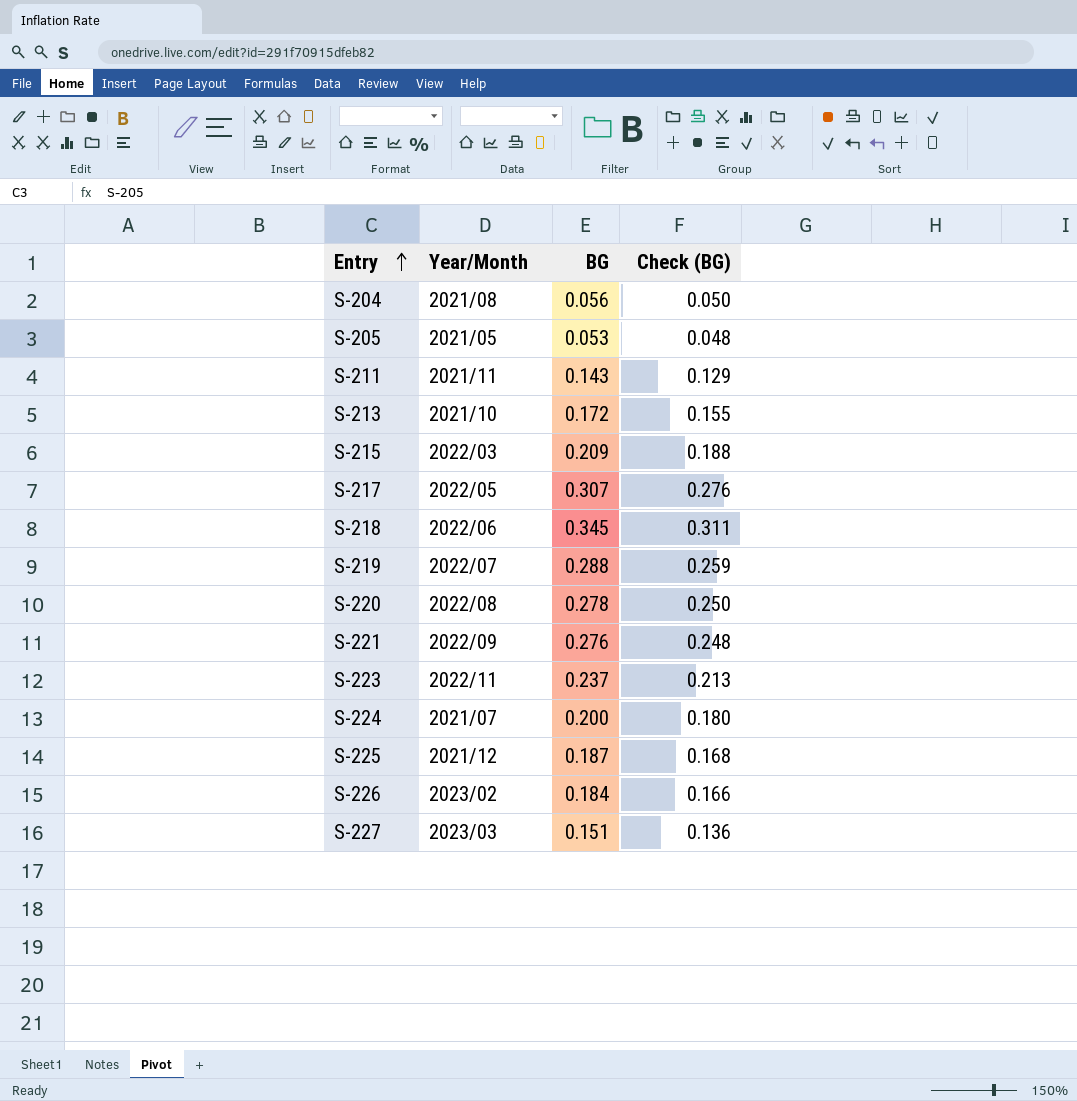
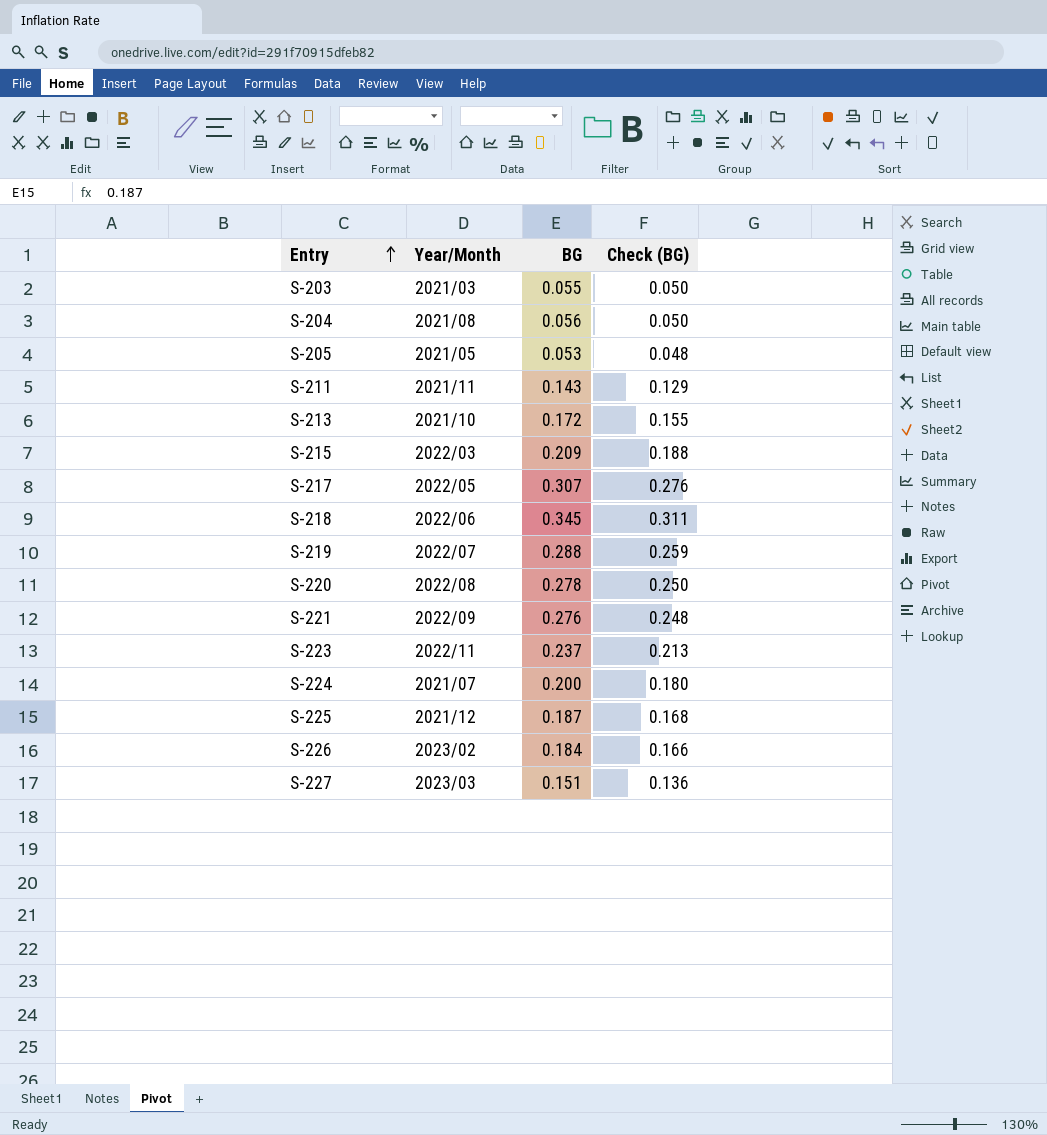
row S-203: none -> 2021/03 | 0.055 | 0.050

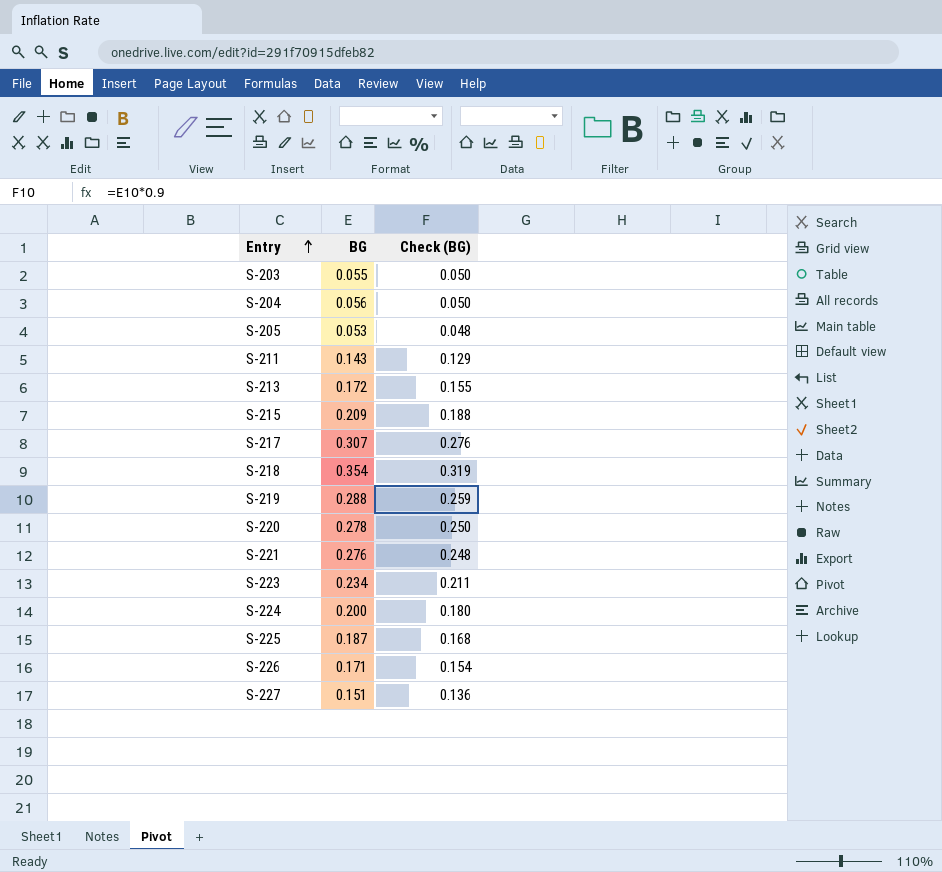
column Year/Month | position: 2 -> none
S-218 | BG: 0.345 -> 0.354
S-218 | Check (BG): 0.311 -> 0.319
S-223 | BG: 0.237 -> 0.234
S-223 | Check (BG): 0.213 -> 0.211
S-226 | BG: 0.184 -> 0.171
S-226 | Check (BG): 0.166 -> 0.154

